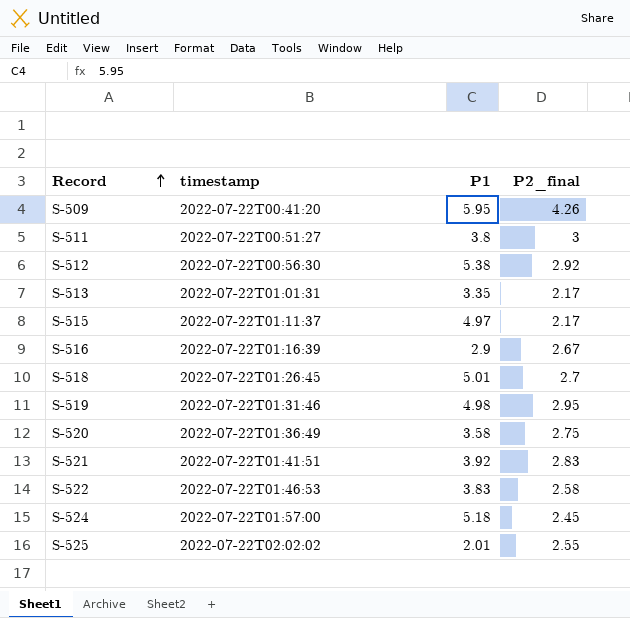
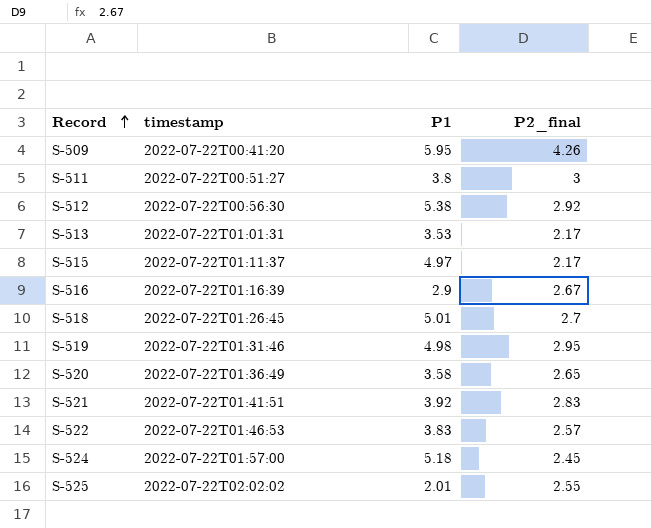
S-513 | P1: 3.35 -> 3.53
S-520 | P2_final: 2.75 -> 2.65
S-522 | P2_final: 2.58 -> 2.57

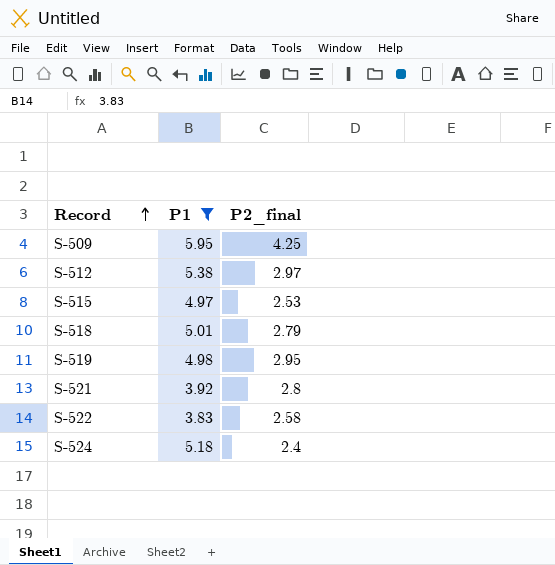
filter: none -> P1 >= 3.83
column timestamp | position: 2 -> none
S-509 | P2_final: 4.26 -> 4.25
S-512 | P2_final: 2.92 -> 2.97
S-515 | P2_final: 2.17 -> 2.53
S-518 | P2_final: 2.7 -> 2.79
S-521 | P2_final: 2.83 -> 2.8
S-522 | P2_final: 2.57 -> 2.58
S-524 | P2_final: 2.45 -> 2.4

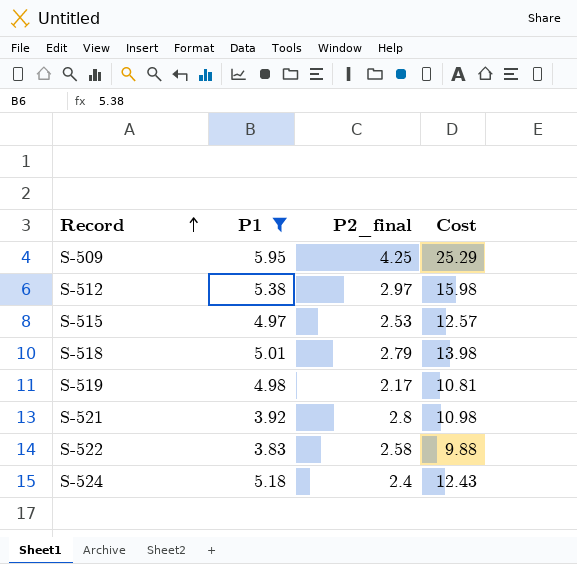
column Cost | formula: none -> [P1] * [P2_final]
S-519 | P2_final: 2.95 -> 2.17

